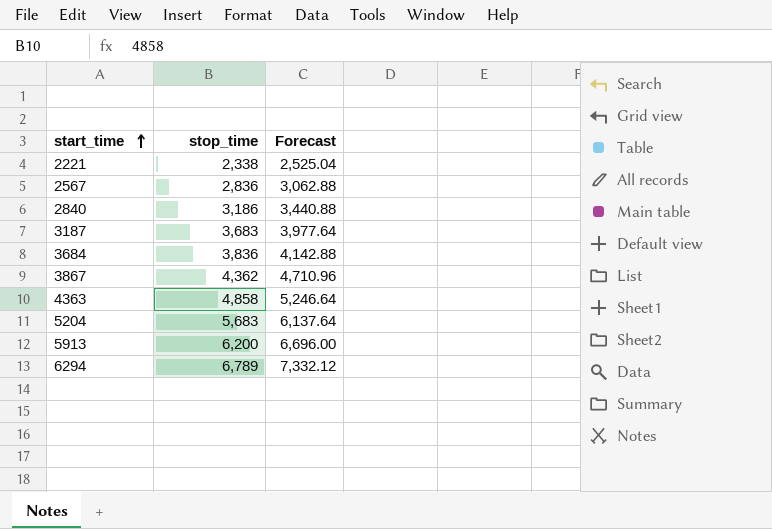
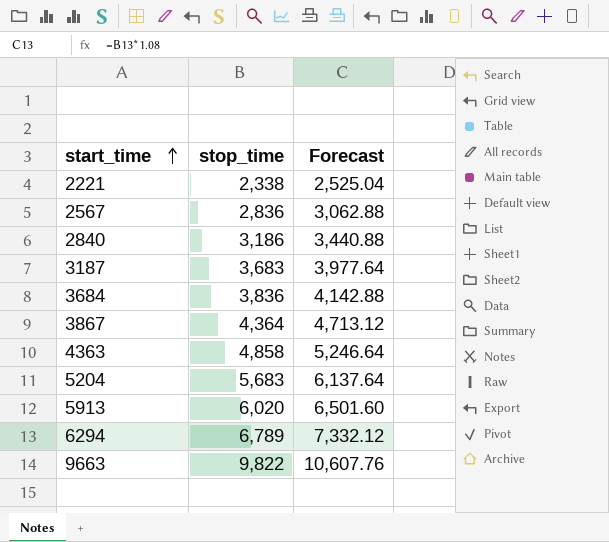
3867 | stop_time: 4,362 -> 4,364
3867 | Forecast: 4,710.96 -> 4,713.12
5913 | stop_time: 6,200 -> 6,020
5913 | Forecast: 6,696.00 -> 6,501.60
row 9663: none -> 9,822 | 10,607.76

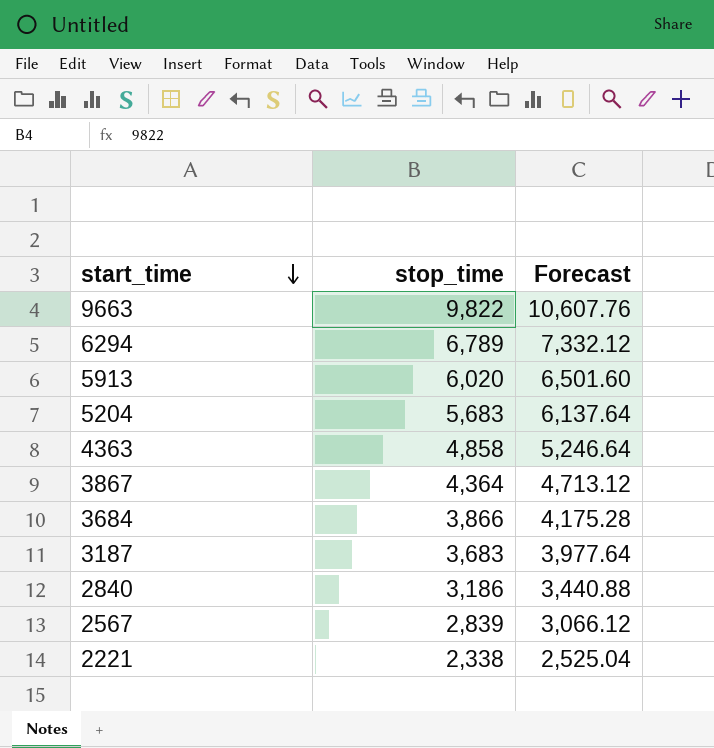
row order: start_time ascending -> start_time descending
3684 | stop_time: 3,836 -> 3,866
3684 | Forecast: 4,142.88 -> 4,175.28
2567 | stop_time: 2,836 -> 2,839
2567 | Forecast: 3,062.88 -> 3,066.12

